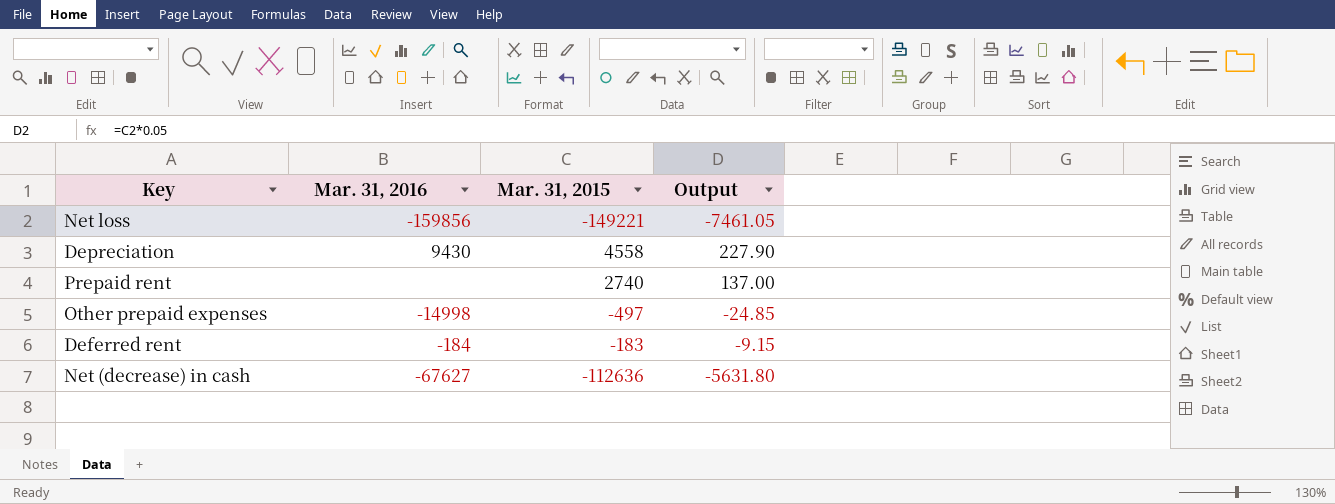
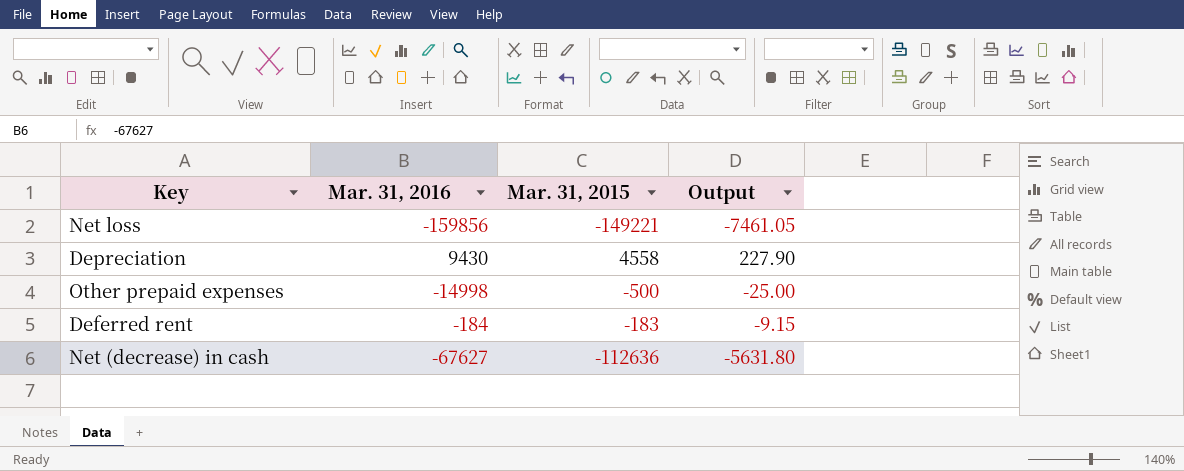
row Prepaid rent: none | 2740 | 137.00 -> none
Other prepaid expenses | Mar. 31, 2015: -497 -> -500
Other prepaid expenses | Output: -24.85 -> -25.00

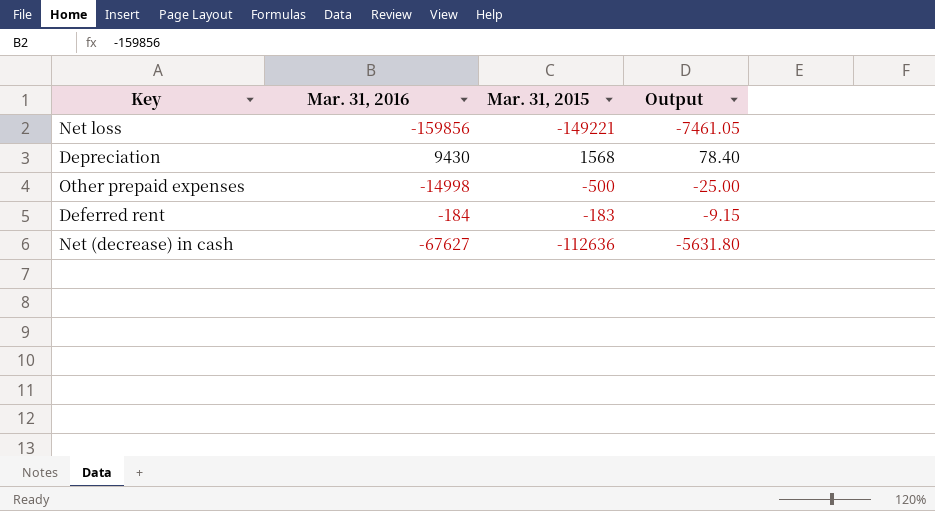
Depreciation | Mar. 31, 2015: 4558 -> 1568
Depreciation | Output: 227.90 -> 78.40

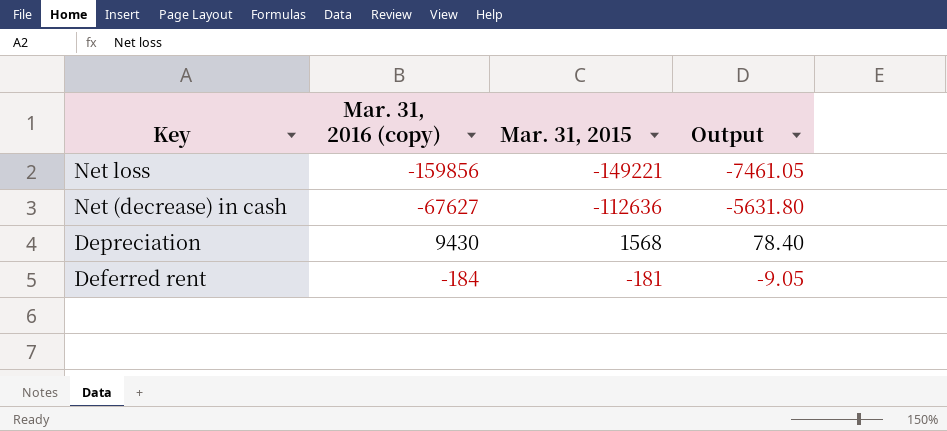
row order: none -> Key descending
column name: Mar. 31, 2016 -> Mar. 31, 2016 (copy)
row Other prepaid expenses: -14998 | -500 | -25.00 -> none
Deferred rent | Mar. 31, 2015: -183 -> -181
Deferred rent | Output: -9.15 -> -9.05

